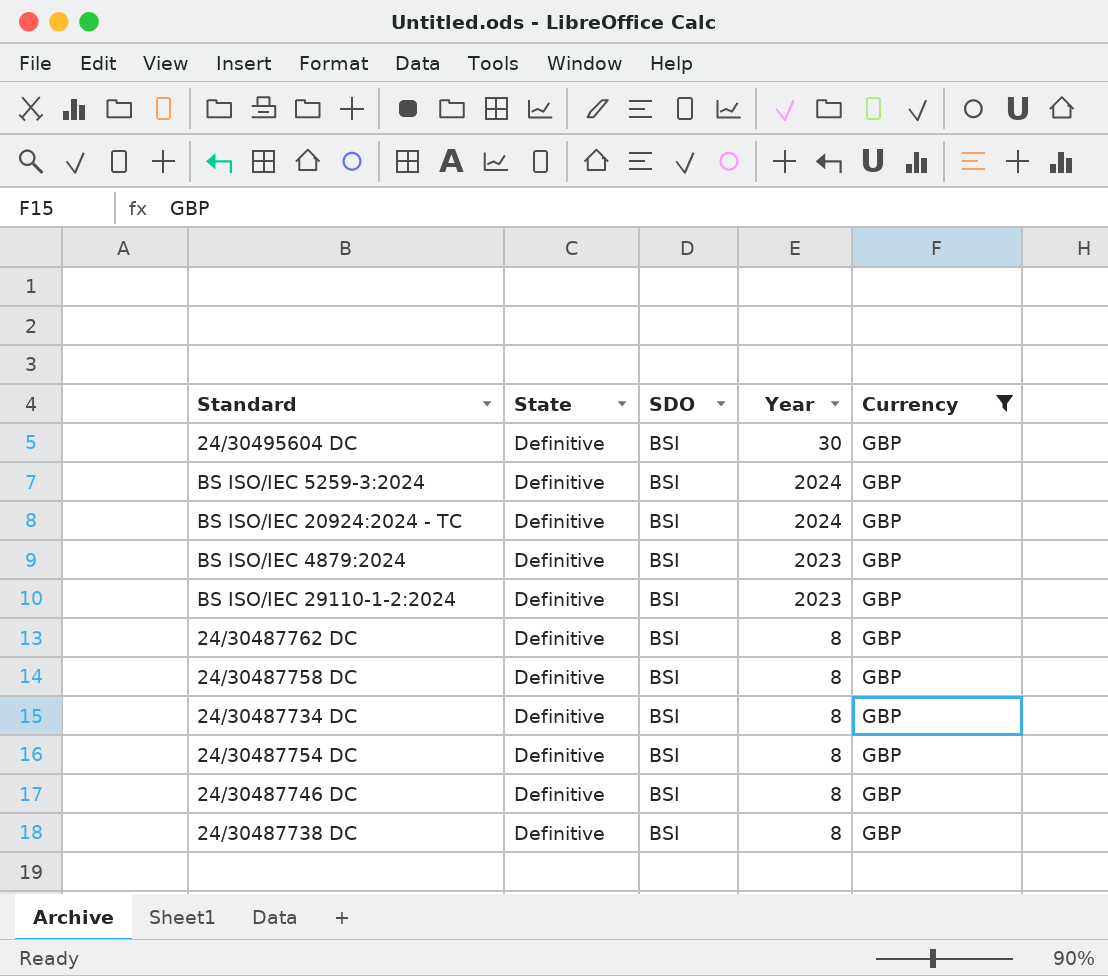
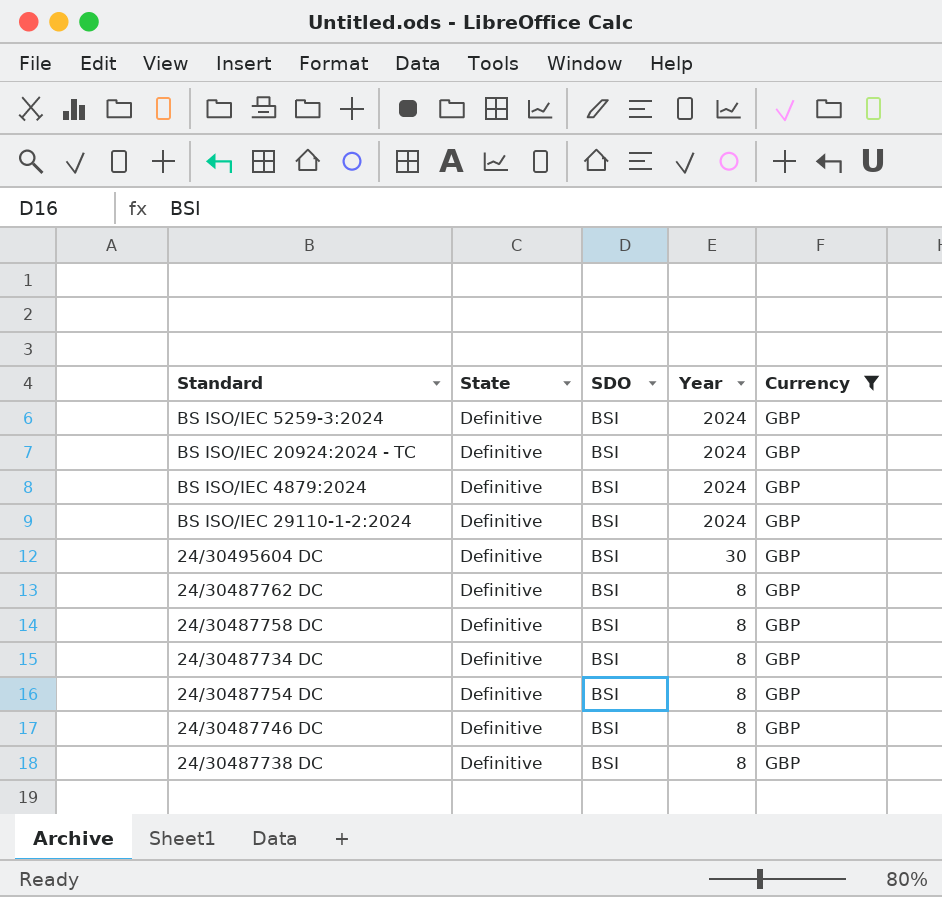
row order: none -> Year descending
BS ISO/IEC 4879:2024 | Year: 2023 -> 2024
BS ISO/IEC 29110-1-2:2024 | Year: 2023 -> 2024

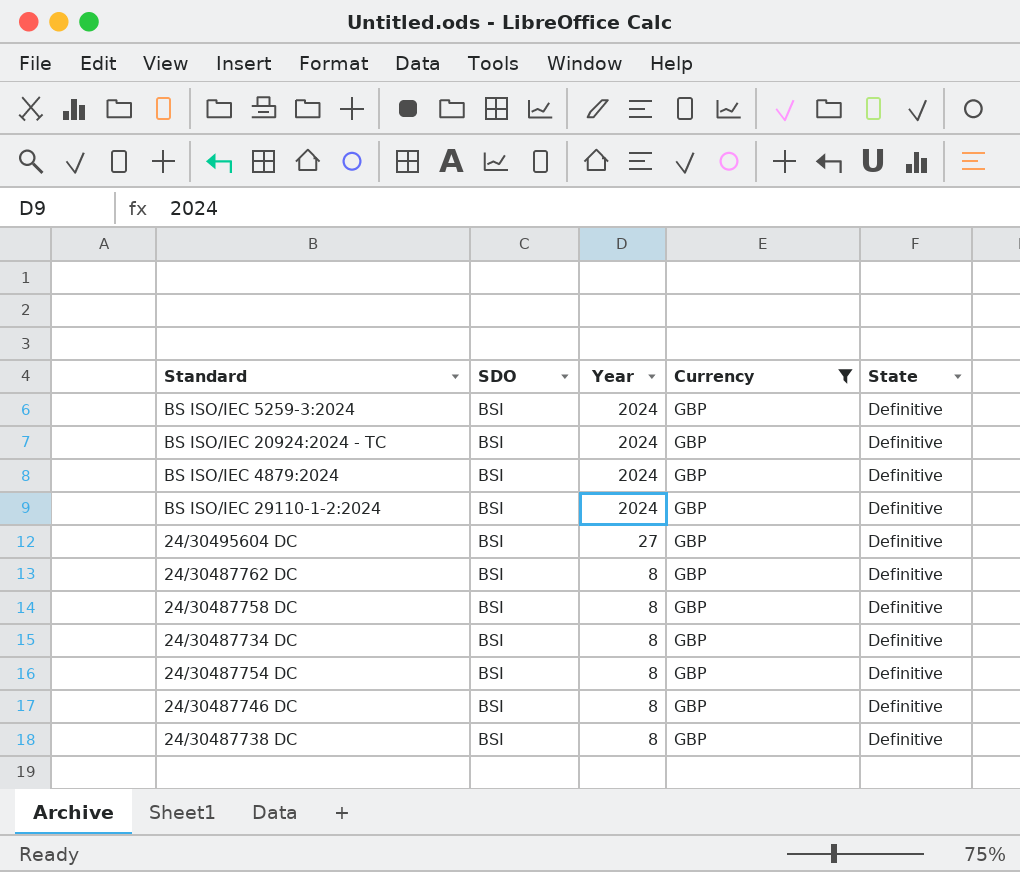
column State | position: 2 -> 5
24/30495604 DC | Year: 30 -> 27

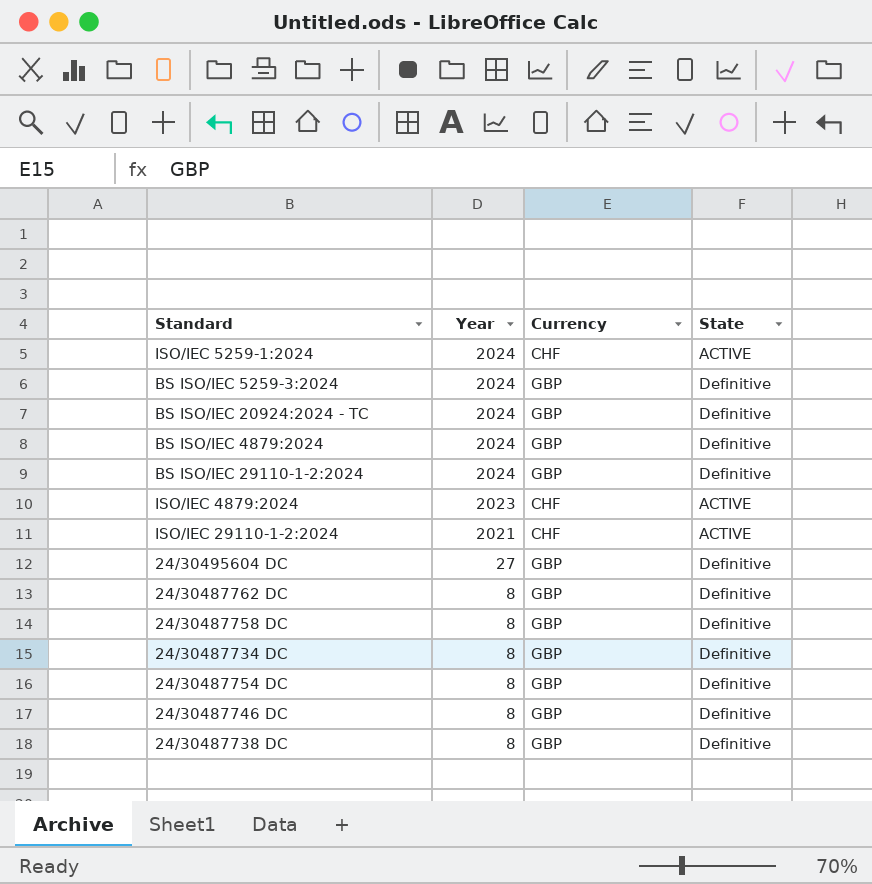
filter: Currency = GBP -> none
column SDO | position: 2 -> none

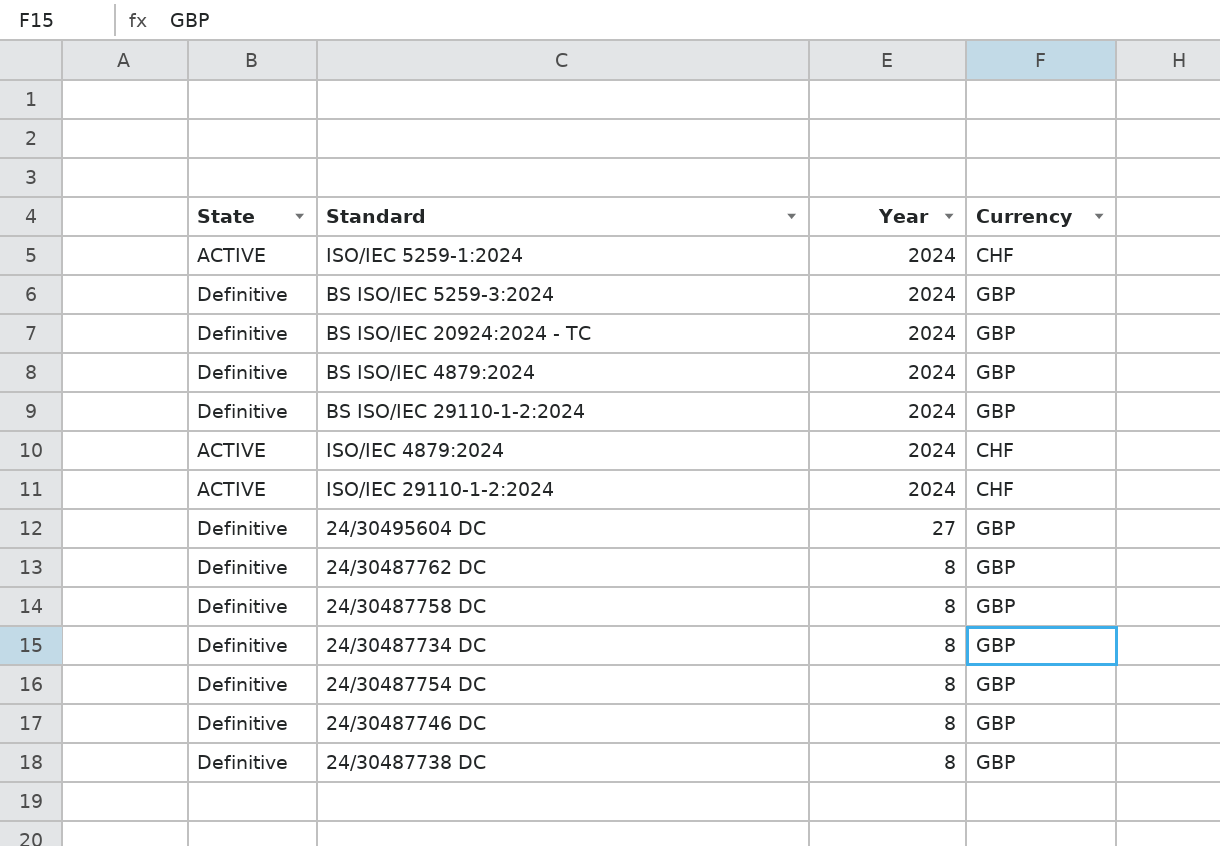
column State | position: 4 -> 1
ISO/IEC 4879:2024 | Year: 2023 -> 2024
ISO/IEC 29110-1-2:2024 | Year: 2021 -> 2024

